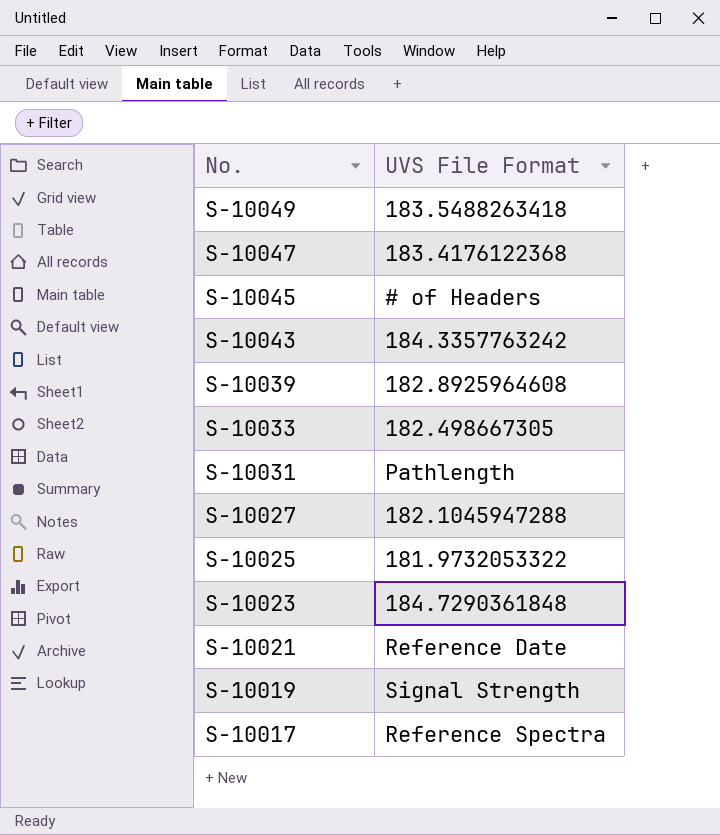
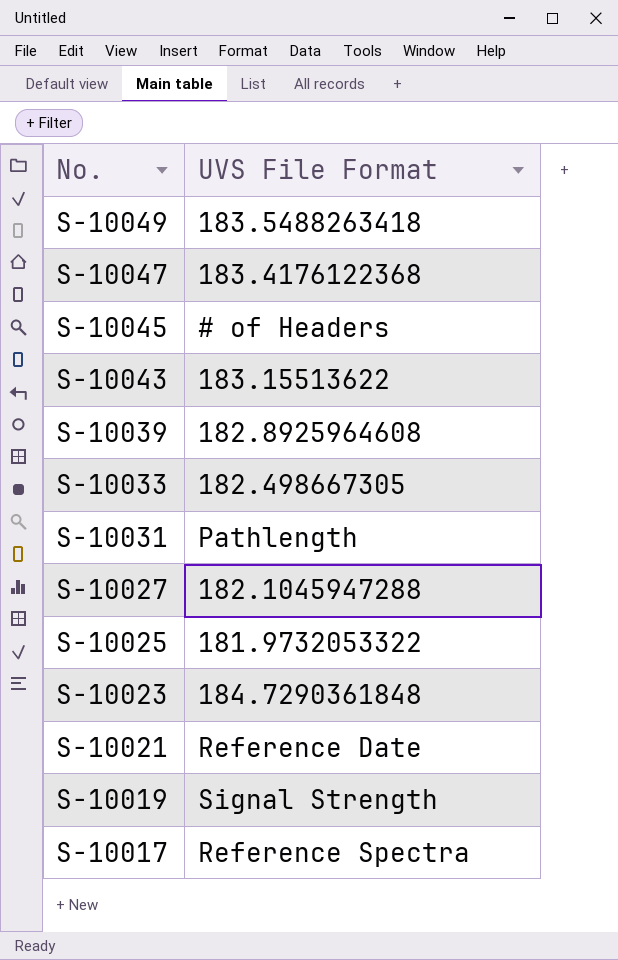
S-10043 | UVS File Format: 184.3357763242 -> 183.15513622

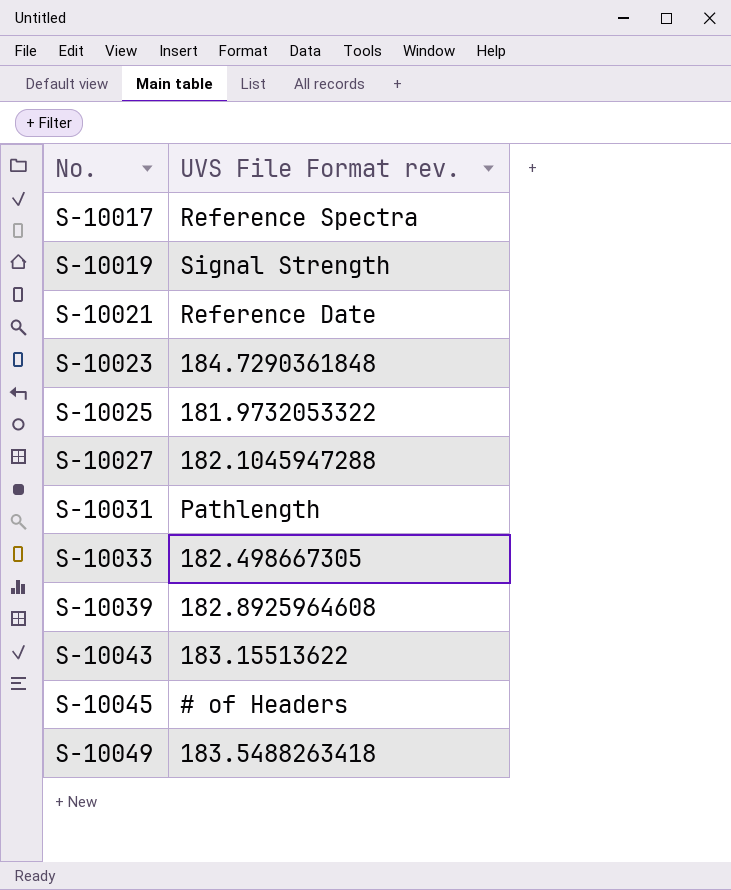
row order: No. descending -> No. ascending
column name: UVS File Format -> UVS File Format rev.
row S-10047: 183.4176122368 -> none

